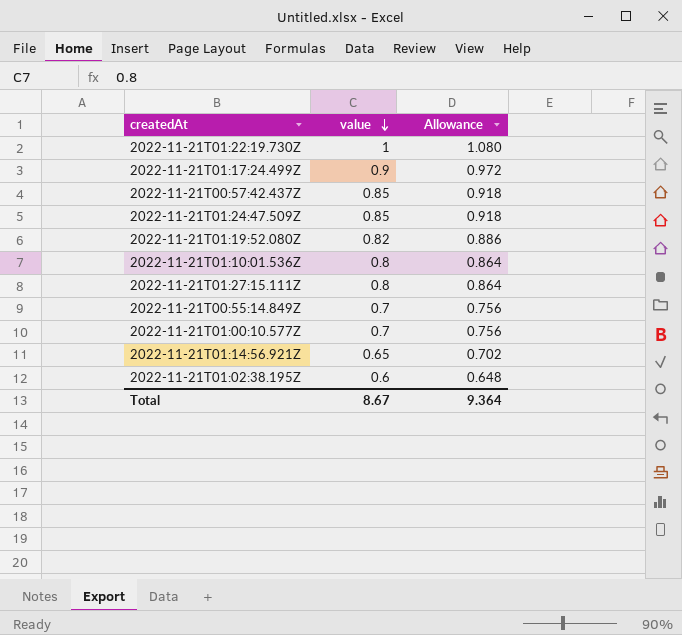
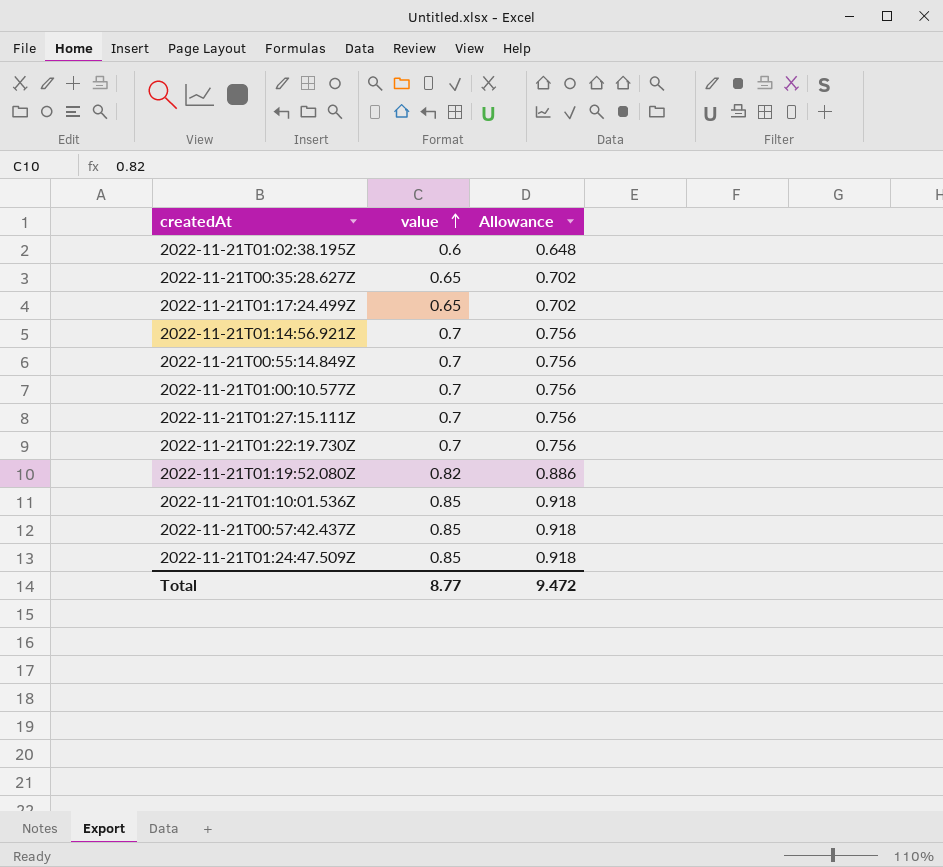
row order: value descending -> value ascending
row 2022-11-21T00:35:28.627Z: none -> 0.65 | 0.702
2022-11-21T01:17:24.499Z | value: 0.9 -> 0.65
2022-11-21T01:17:24.499Z | Allowance: 0.972 -> 0.702
2022-11-21T01:14:56.921Z | value: 0.65 -> 0.7
2022-11-21T01:14:56.921Z | Allowance: 0.702 -> 0.756
2022-11-21T01:27:15.111Z | value: 0.8 -> 0.7
2022-11-21T01:27:15.111Z | Allowance: 0.864 -> 0.756
2022-11-21T01:22:19.730Z | value: 1 -> 0.7
2022-11-21T01:22:19.730Z | Allowance: 1.080 -> 0.756
2022-11-21T01:10:01.536Z | value: 0.8 -> 0.85
2022-11-21T01:10:01.536Z | Allowance: 0.864 -> 0.918
Total | value: 8.67 -> 8.77
Total | Allowance: 9.364 -> 9.472

